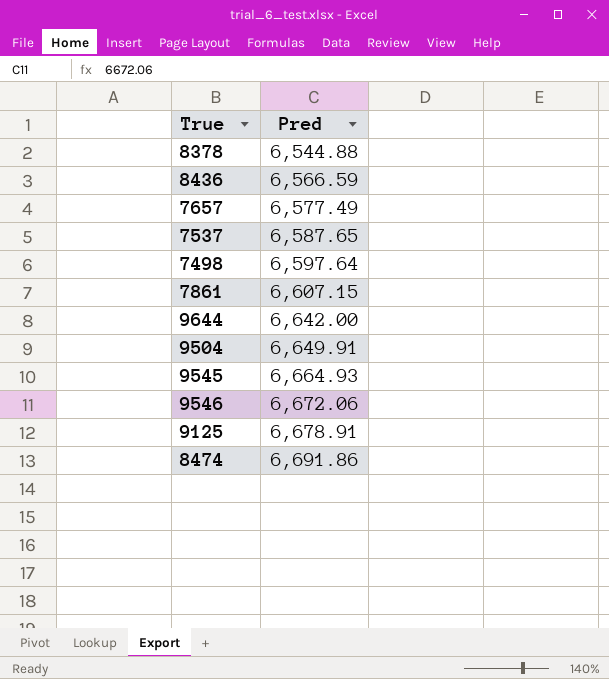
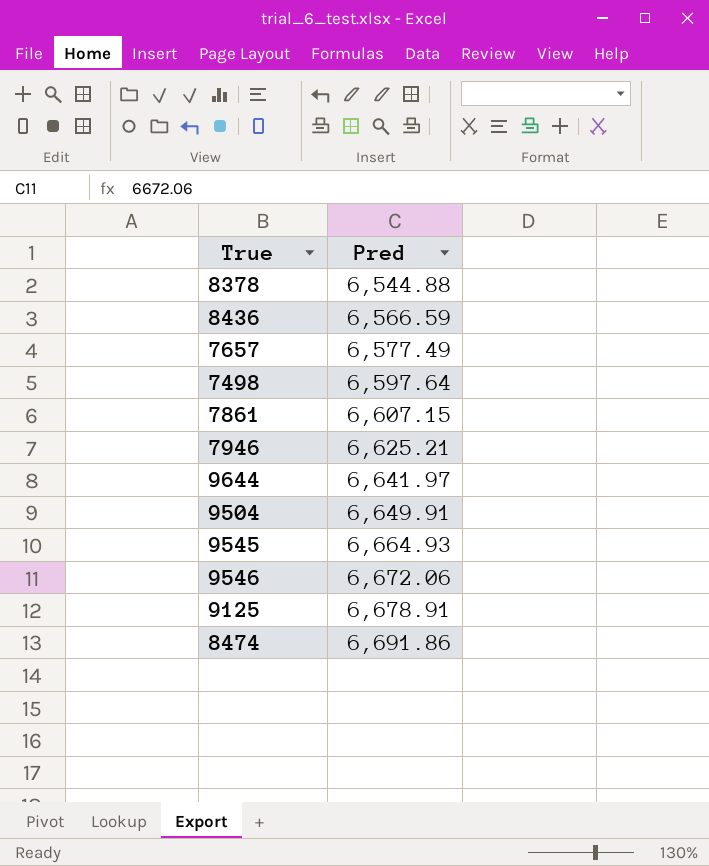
row 7537: 6,587.65 -> none
row 7946: none -> 6,625.21
9644 | Pred: 6,642.00 -> 6,641.97

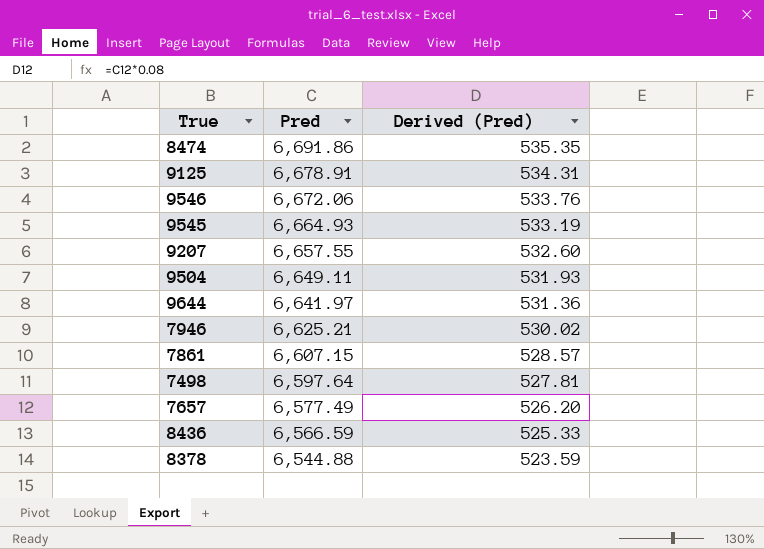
row order: Pred ascending -> Pred descending
column Derived (Pred) | formula: none -> [Pred] * 0.08
row 9207: none -> 6,657.55 | 532.60
9504 | Pred: 6,649.91 -> 6,649.11

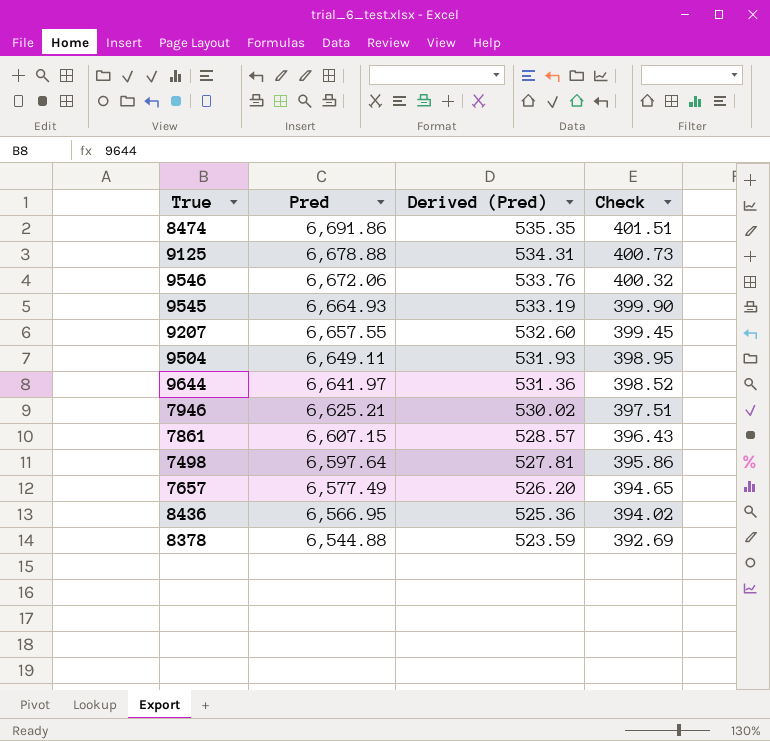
column Check | formula: none -> [Pred] * 0.06
9125 | Pred: 6,678.91 -> 6,678.88
8436 | Pred: 6,566.59 -> 6,566.95
8436 | Derived (Pred): 525.33 -> 525.36

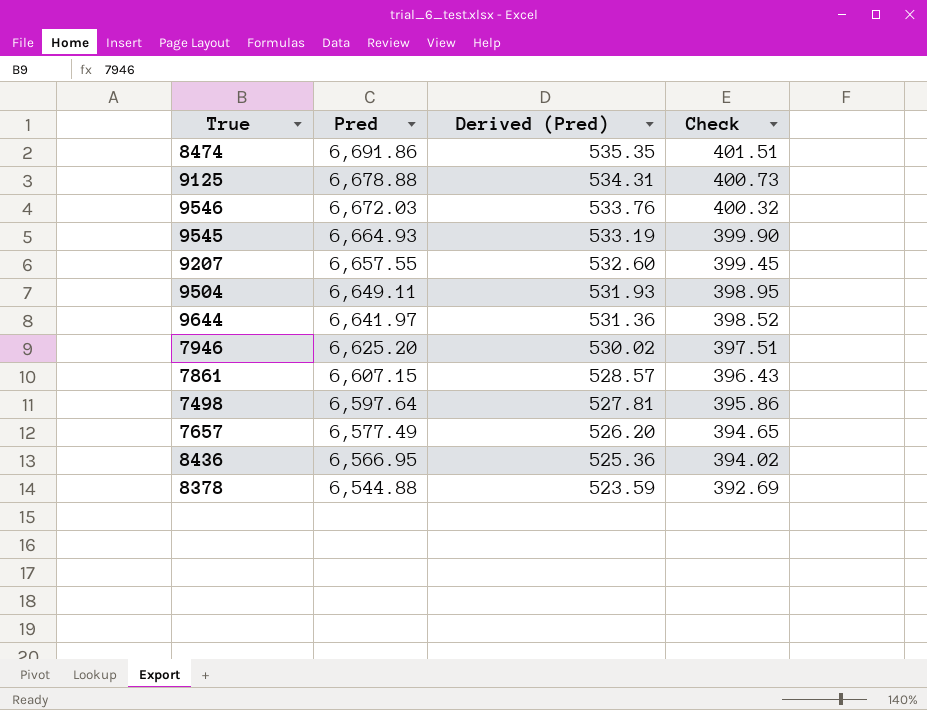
9546 | Pred: 6,672.06 -> 6,672.03
7946 | Pred: 6,625.21 -> 6,625.20

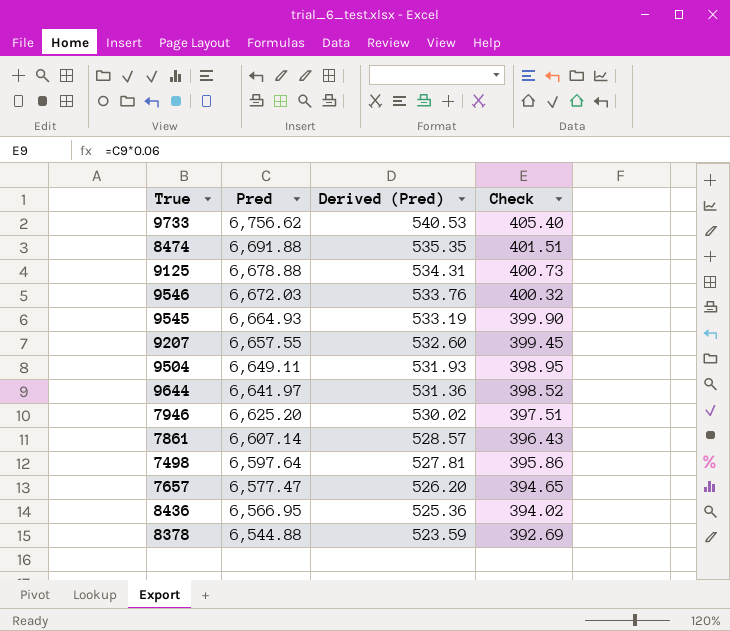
row 9733: none -> 6,756.62 | 540.53 | 405.40
8474 | Pred: 6,691.86 -> 6,691.88
7861 | Pred: 6,607.15 -> 6,607.14
7657 | Pred: 6,577.49 -> 6,577.47

